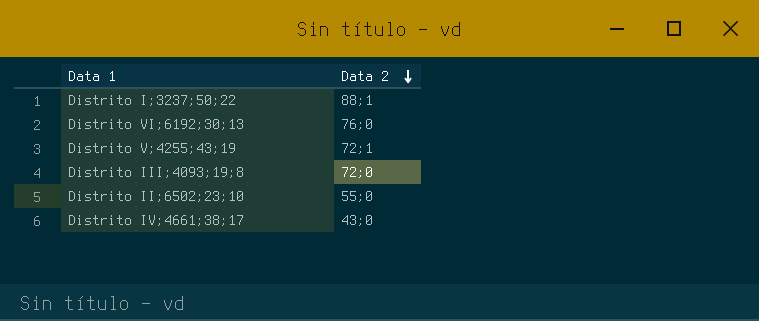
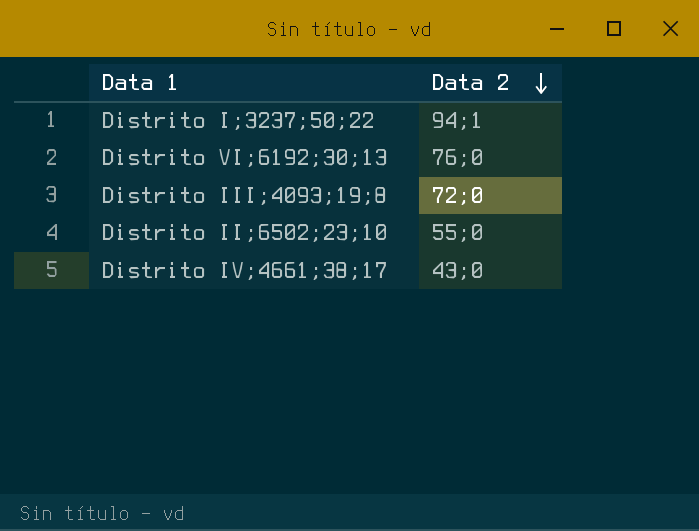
row Distrito V;4255;43;19: 72;1 -> none
Distrito I;3237;50;22 | Data 2: 88;1 -> 94;1

